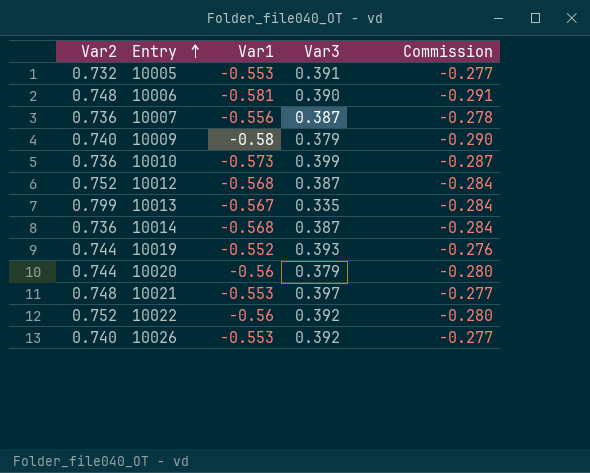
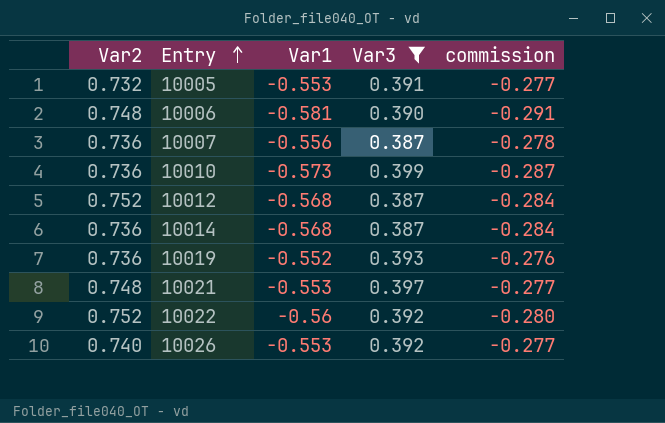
filter: none -> Var3 >= 0.387
column name: Commission -> commission
10019 | Var2: 0.744 -> 0.736

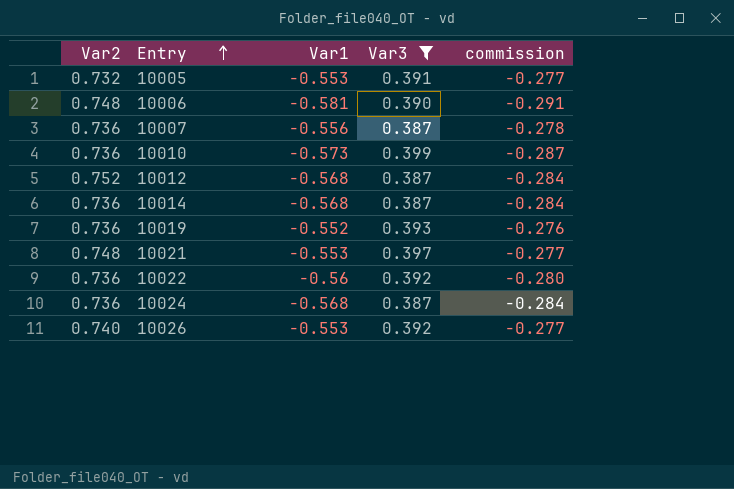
10022 | Var2: 0.752 -> 0.736
row 10024: none -> 0.736 | -0.568 | 0.387 | -0.284

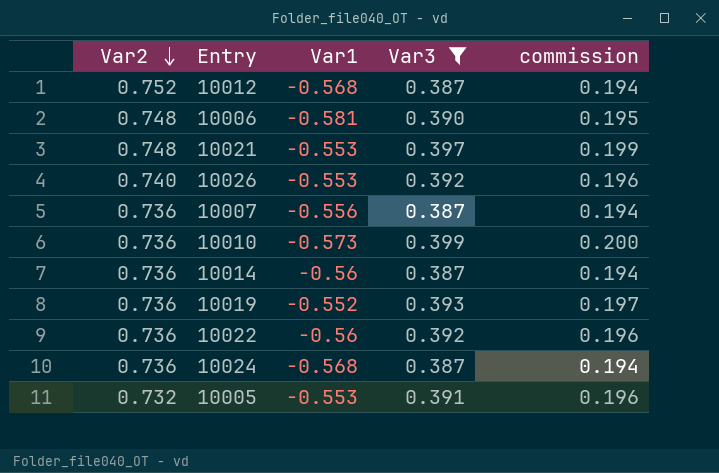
row order: Entry ascending -> Var2 descending
column commission | formula: [Var1] * 0.5 -> [Var3] * 0.5
10014 | Var1: -0.568 -> -0.56

